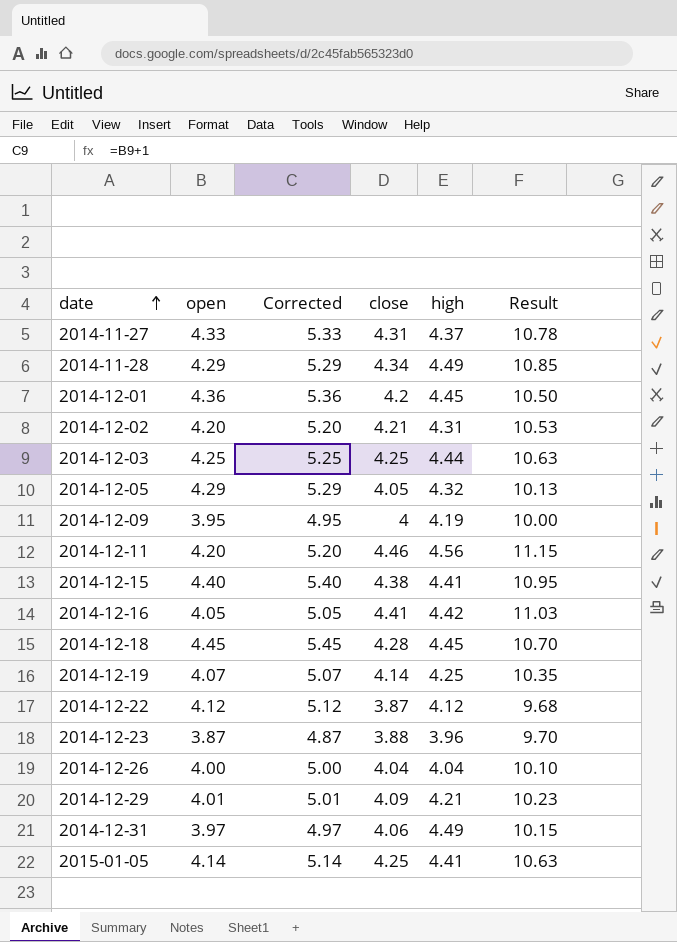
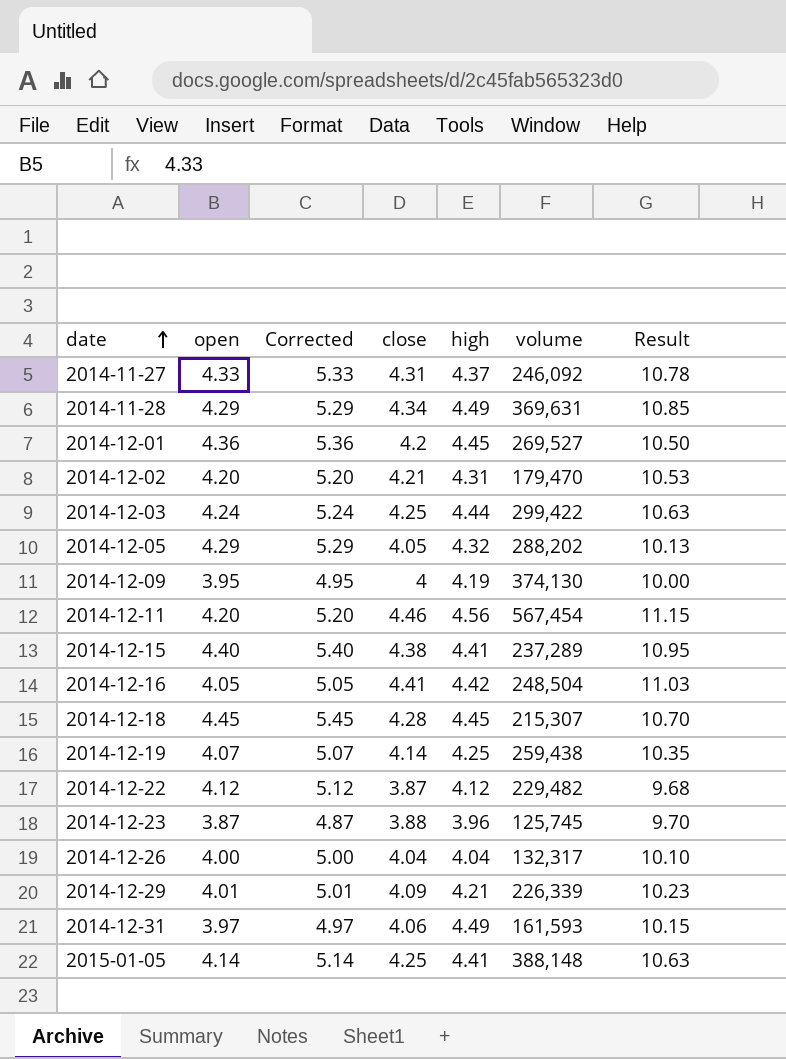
column volume | position: none -> 6
2014-12-03 | open: 4.25 -> 4.24
2014-12-03 | Corrected: 5.25 -> 5.24

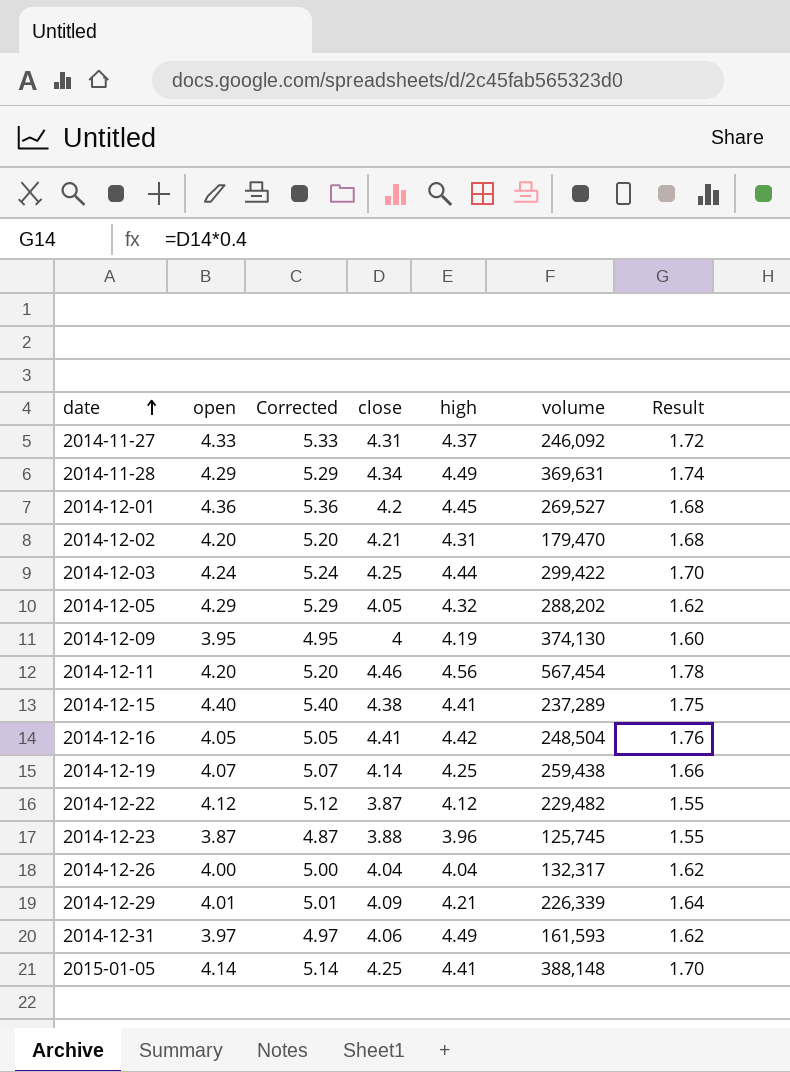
column Result | formula: [close] * 2.5 -> [close] * 0.4
row 2014-12-18: 4.45 | 5.45 | 4.28 | 4.45 | 215,307 | 10.70 -> none

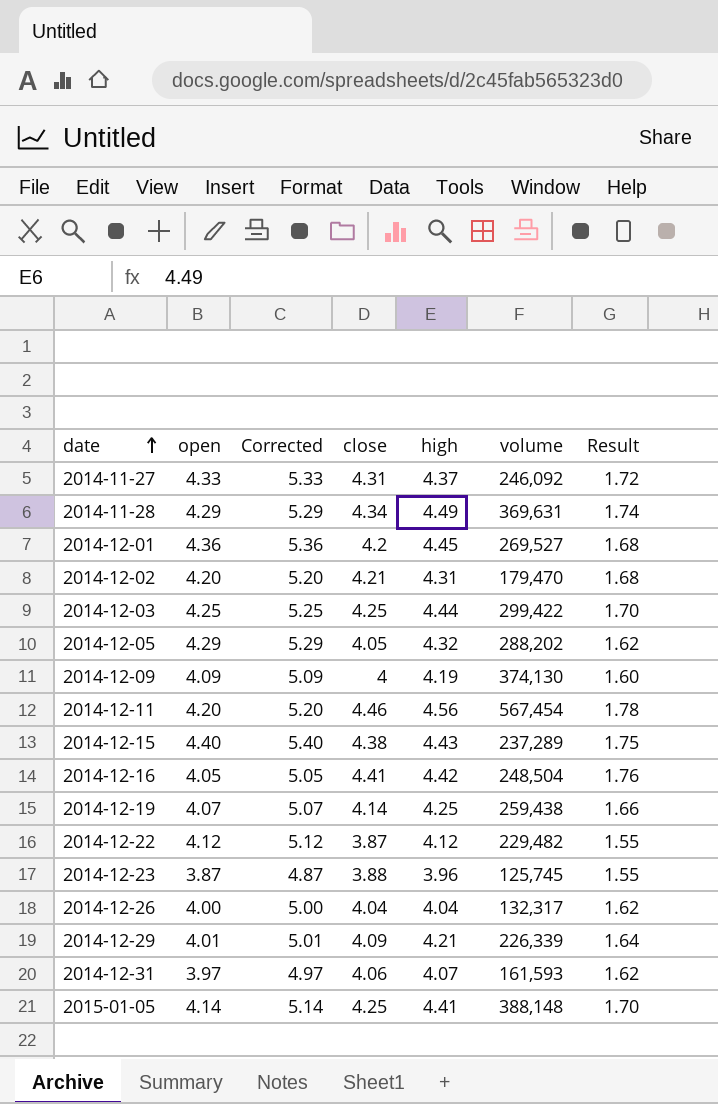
2014-12-03 | open: 4.24 -> 4.25
2014-12-03 | Corrected: 5.24 -> 5.25
2014-12-09 | open: 3.95 -> 4.09
2014-12-09 | Corrected: 4.95 -> 5.09
2014-12-15 | high: 4.41 -> 4.43
2014-12-31 | high: 4.49 -> 4.07

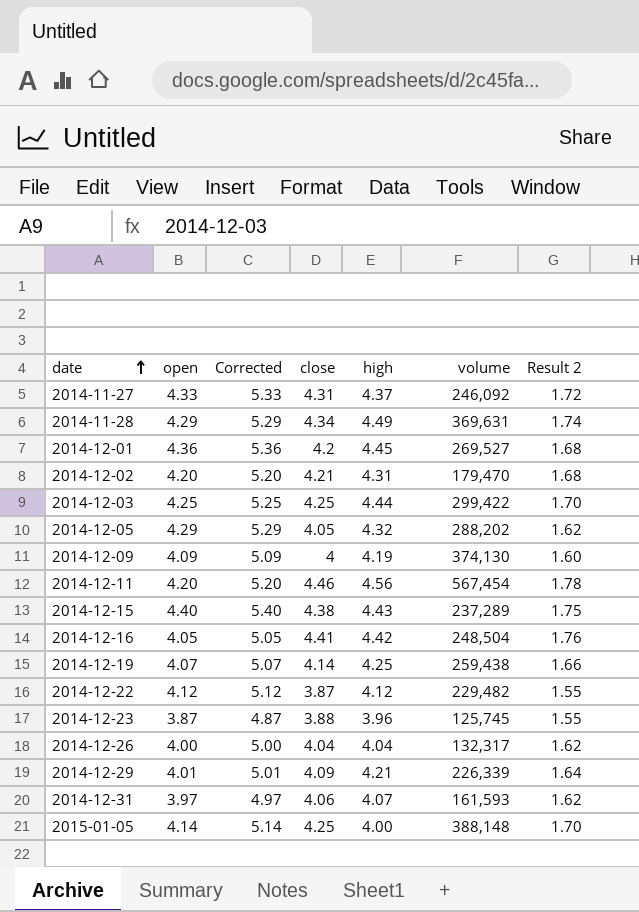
column name: Result -> Result 2
2015-01-05 | high: 4.41 -> 4.00

